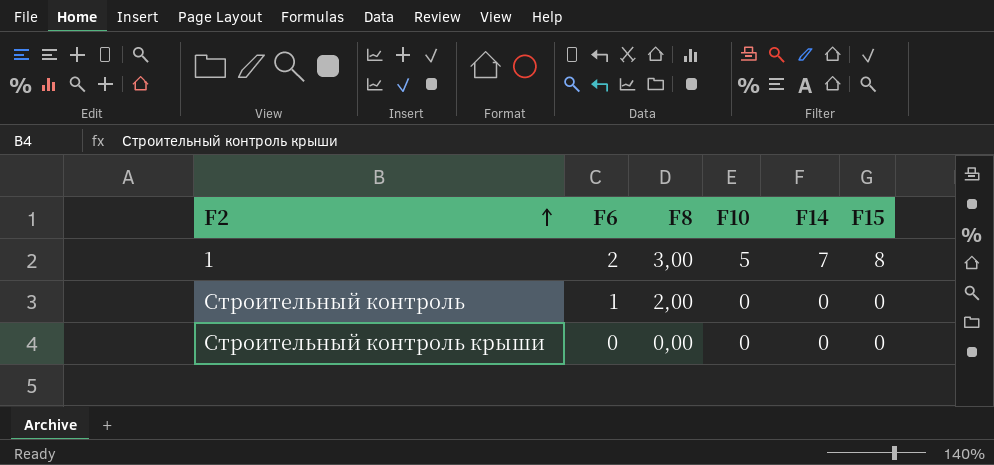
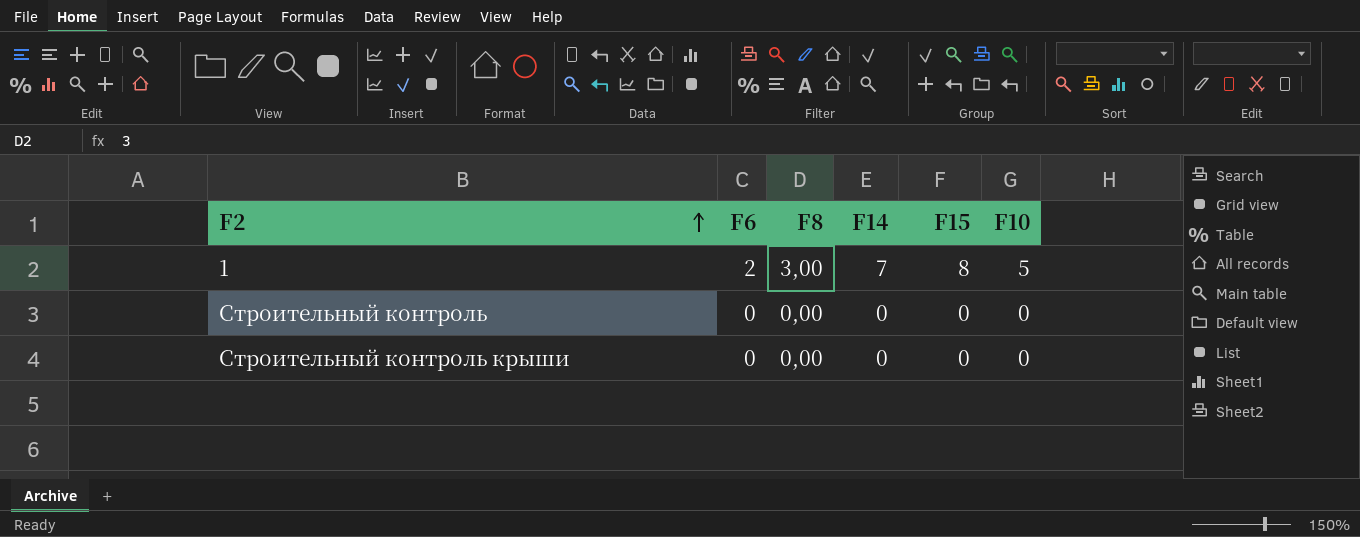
column F10 | position: 4 -> 6
Строительный контроль | F6: 1 -> 0
Строительный контроль | F8: 2,00 -> 0,00

